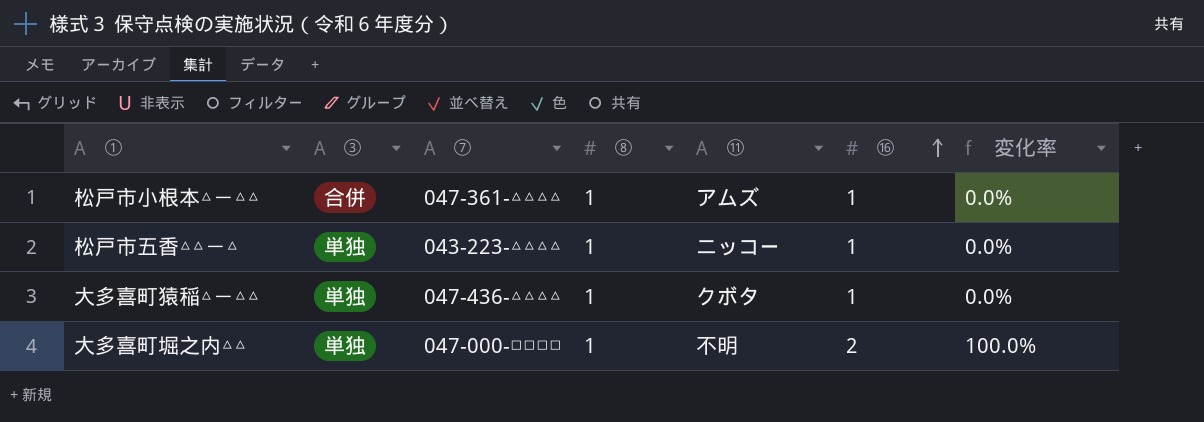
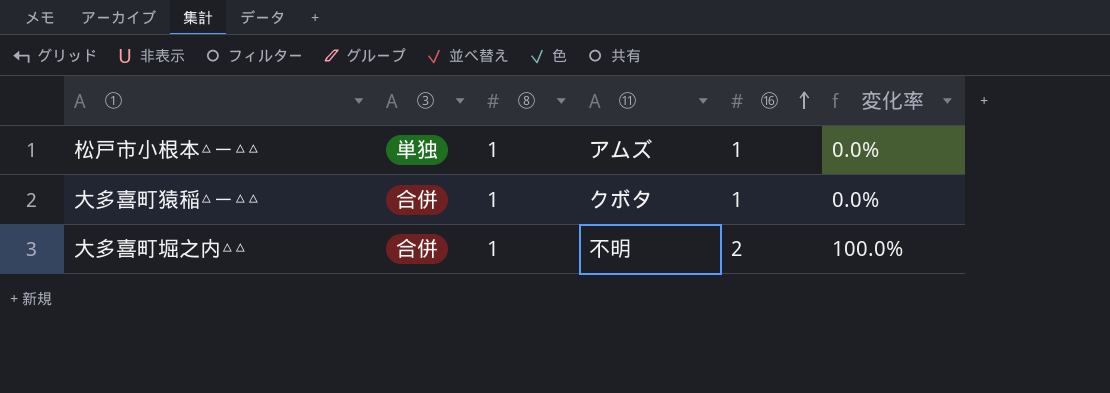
column ⑦ | position: 3 -> none
row 松戸市五香△△－△: 単独 | 043-223-△△△△ | 1 | ニッコー | 1 | 0.0% -> none
松戸市小根本△－△△ | ③: 合併 -> 単独
大多喜町猿稲△－△△ | ③: 単独 -> 合併
大多喜町堀之内△△ | ③: 単独 -> 合併

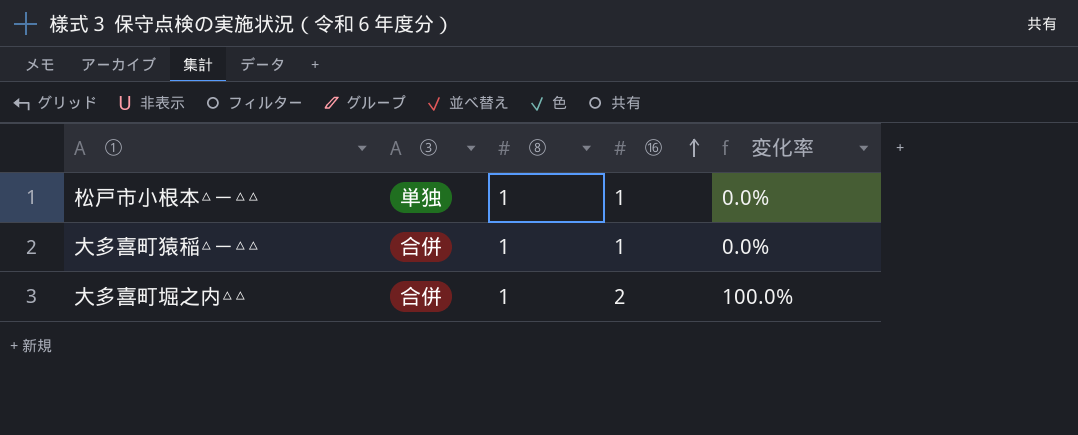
column ⑪ | position: 4 -> none

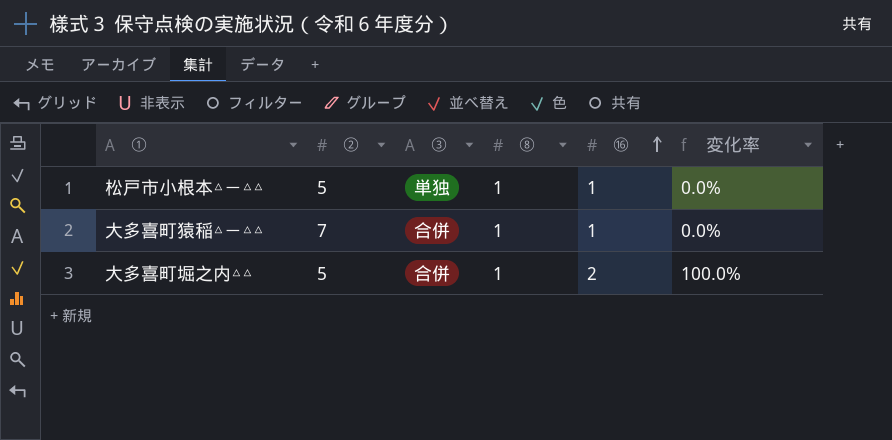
column ② | position: none -> 2

